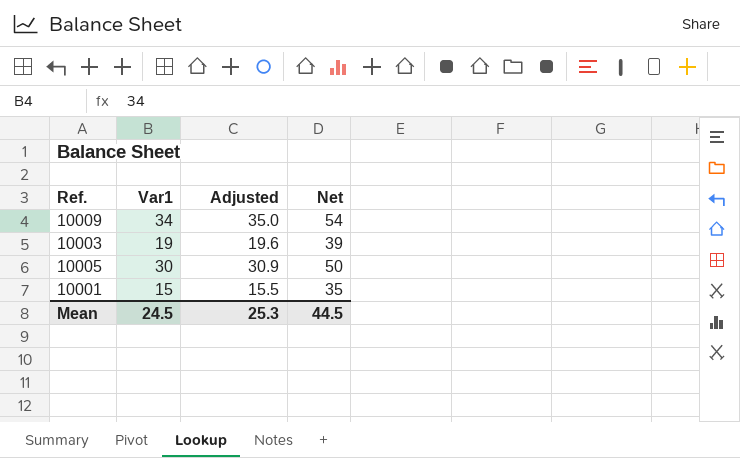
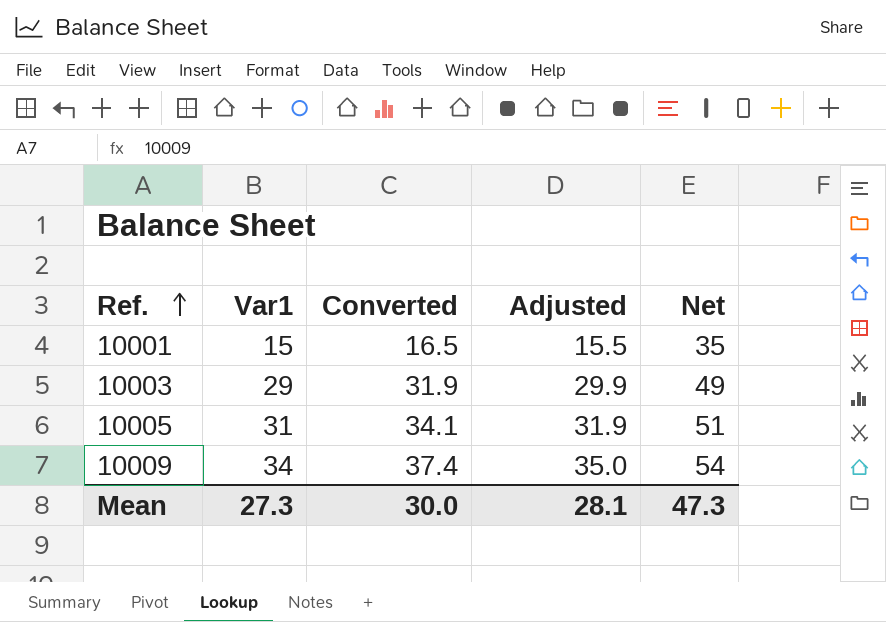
row order: none -> Ref. ascending
column Converted | formula: none -> [Var1] * 1.1
10003 | Var1: 19 -> 29
10003 | Adjusted: 19.6 -> 29.9
10003 | Net: 39 -> 49
10005 | Var1: 30 -> 31
10005 | Adjusted: 30.9 -> 31.9
10005 | Net: 50 -> 51
Mean | Var1: 24.5 -> 27.3
Mean | Adjusted: 25.3 -> 28.1
Mean | Net: 44.5 -> 47.3

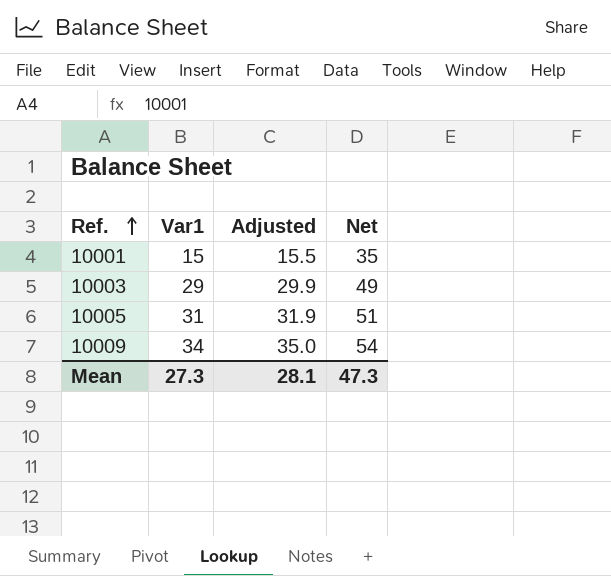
column Converted | formula: [Var1] * 1.1 -> none

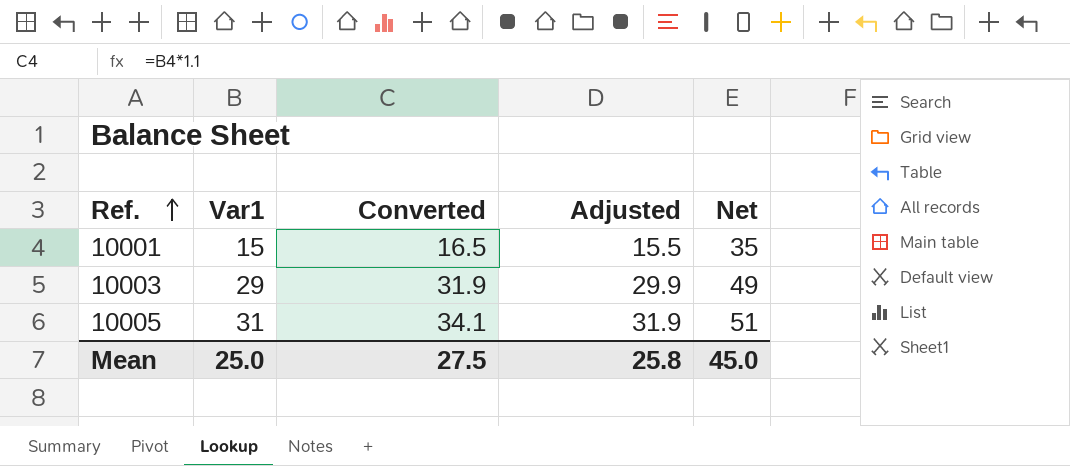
column Converted | formula: none -> [Var1] * 1.1
row 10009: 34 | 35.0 | 54 -> none
Mean | Var1: 27.3 -> 25.0
Mean | Adjusted: 28.1 -> 25.8
Mean | Net: 47.3 -> 45.0

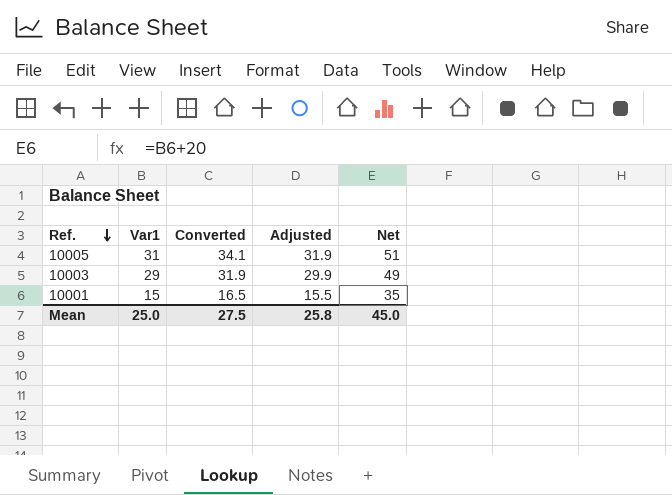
row order: Ref. ascending -> Ref. descending

